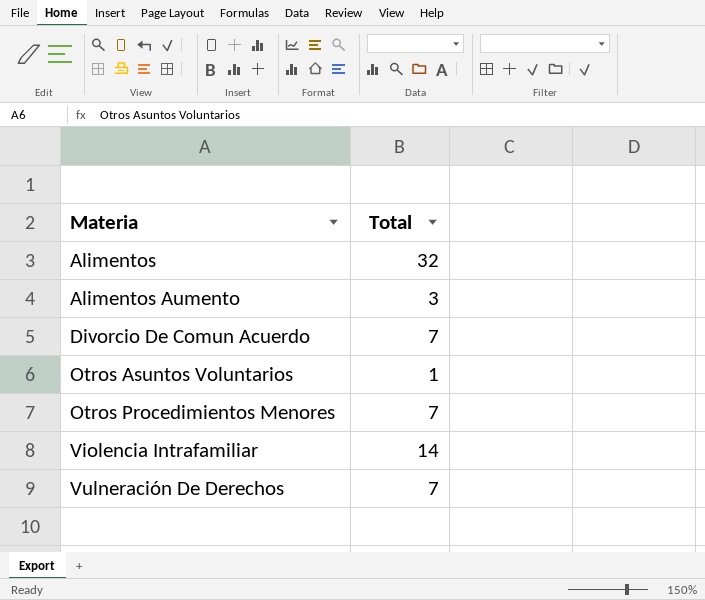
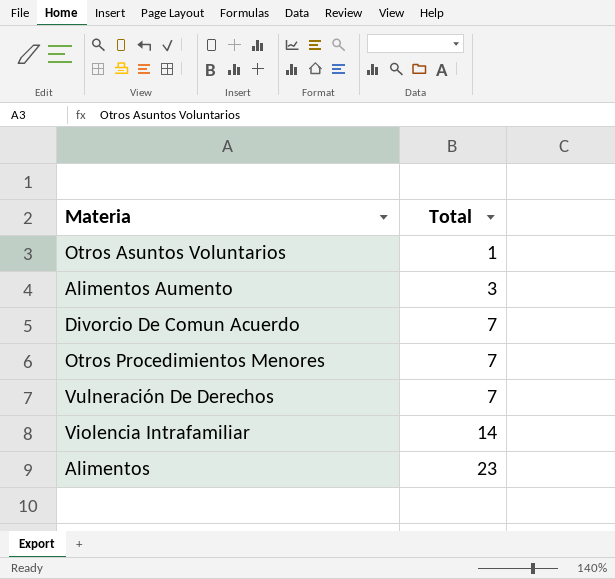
row order: Materia ascending -> Total ascending
Alimentos | Total: 32 -> 23

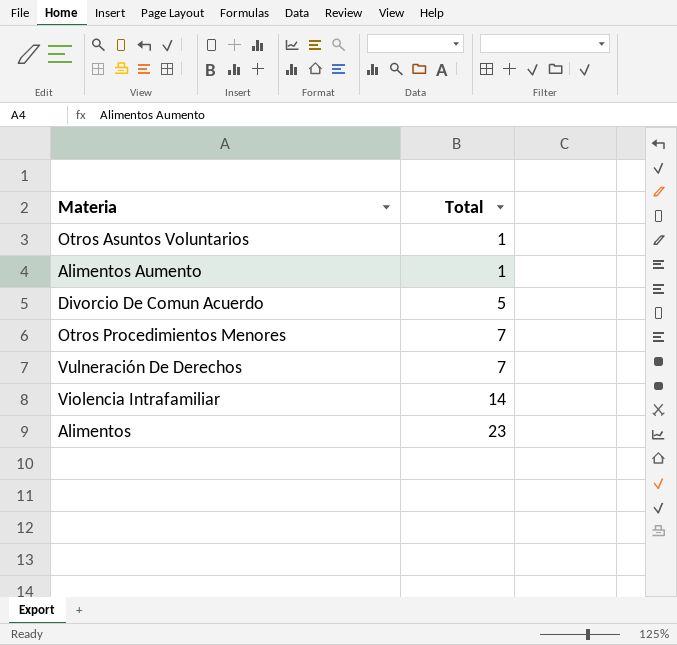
Alimentos Aumento | Total: 3 -> 1
Divorcio De Comun Acuerdo | Total: 7 -> 5

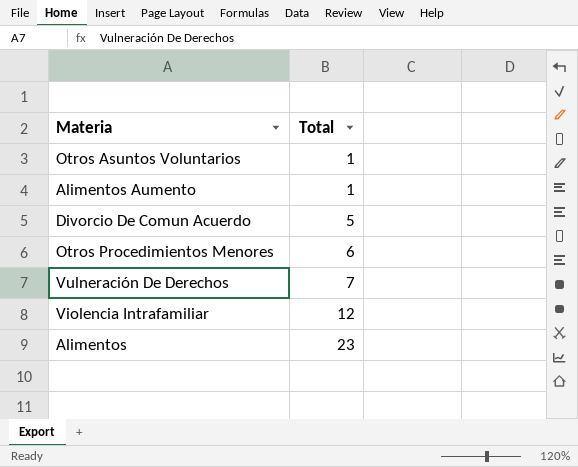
Otros Procedimientos Menores | Total: 7 -> 6
Violencia Intrafamiliar | Total: 14 -> 12

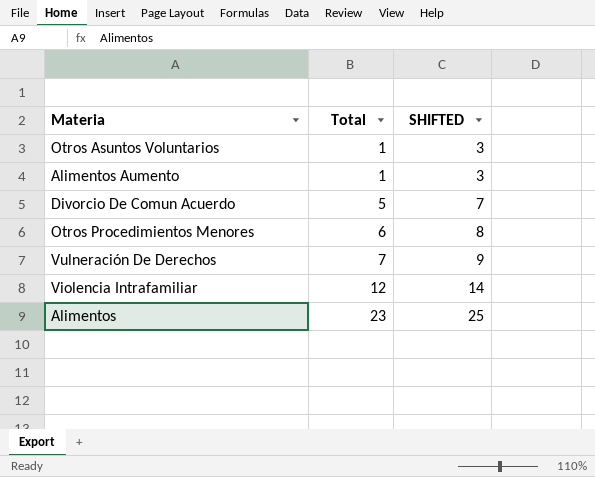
column SHIFTED | formula: none -> [Total] + 2

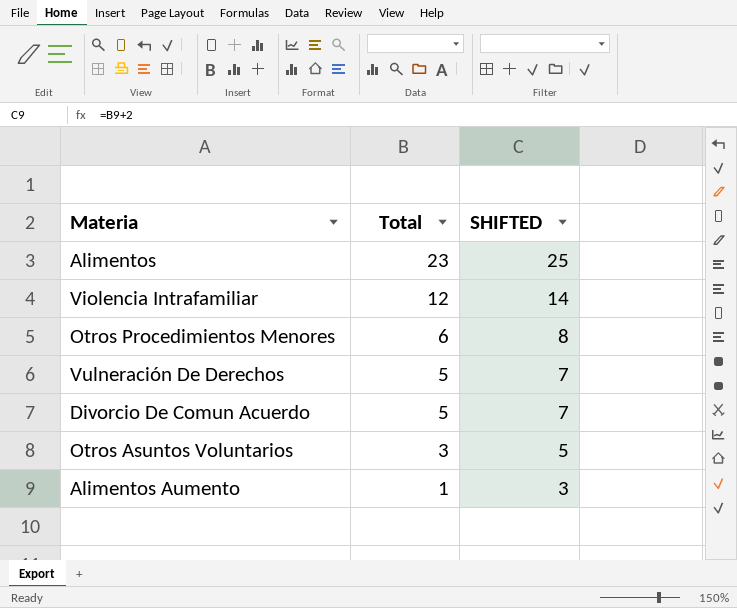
row order: Total ascending -> Total descending
Vulneración De Derechos | Total: 7 -> 5
Vulneración De Derechos | SHIFTED: 9 -> 7
Otros Asuntos Voluntarios | Total: 1 -> 3
Otros Asuntos Voluntarios | SHIFTED: 3 -> 5

